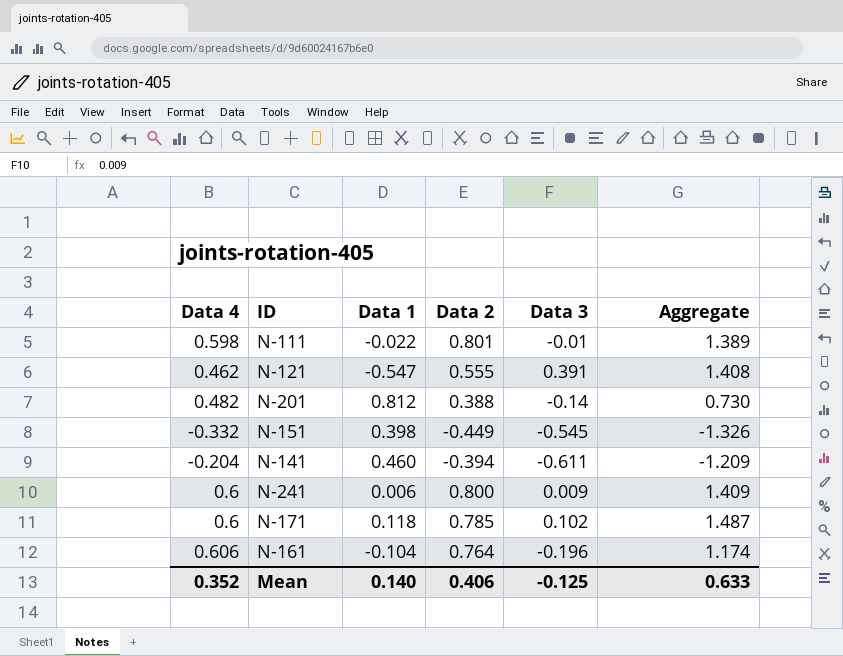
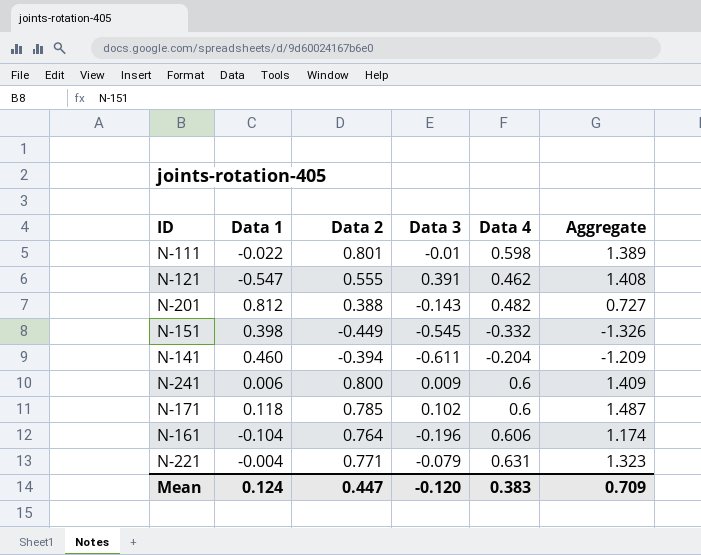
column Data 4 | position: 1 -> 5
N-201 | Data 3: -0.14 -> -0.143
N-201 | Aggregate: 0.730 -> 0.727
row N-221: none -> -0.004 | 0.771 | -0.079 | 0.631 | 1.323
Mean | Data 1: 0.140 -> 0.124
Mean | Data 2: 0.406 -> 0.447
Mean | Data 3: -0.125 -> -0.120
Mean | Data 4: 0.352 -> 0.383
Mean | Aggregate: 0.633 -> 0.709

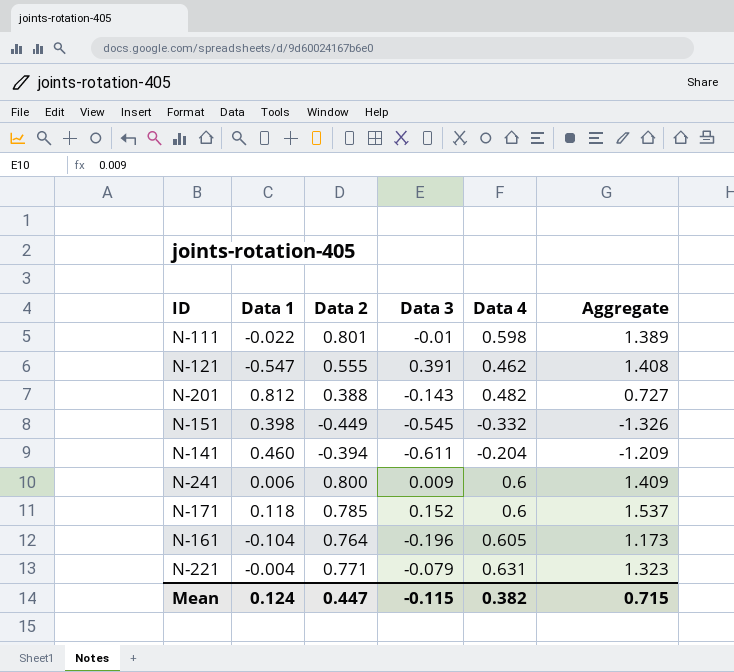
N-171 | Data 3: 0.102 -> 0.152
N-171 | Aggregate: 1.487 -> 1.537
N-161 | Data 4: 0.606 -> 0.605
N-161 | Aggregate: 1.174 -> 1.173
Mean | Data 3: -0.120 -> -0.115
Mean | Data 4: 0.383 -> 0.382
Mean | Aggregate: 0.709 -> 0.715

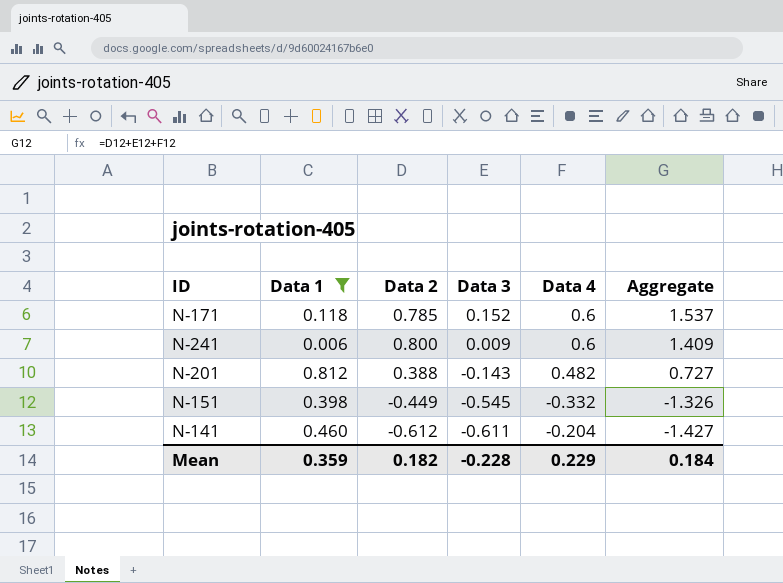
filter: none -> Data 1 >= 0.006
row order: none -> Data 3 descending
N-141 | Data 2: -0.394 -> -0.612
N-141 | Aggregate: -1.209 -> -1.427
Mean | Data 1: 0.124 -> 0.359
Mean | Data 2: 0.447 -> 0.182
Mean | Data 3: -0.115 -> -0.228
Mean | Data 4: 0.382 -> 0.229
Mean | Aggregate: 0.715 -> 0.184

